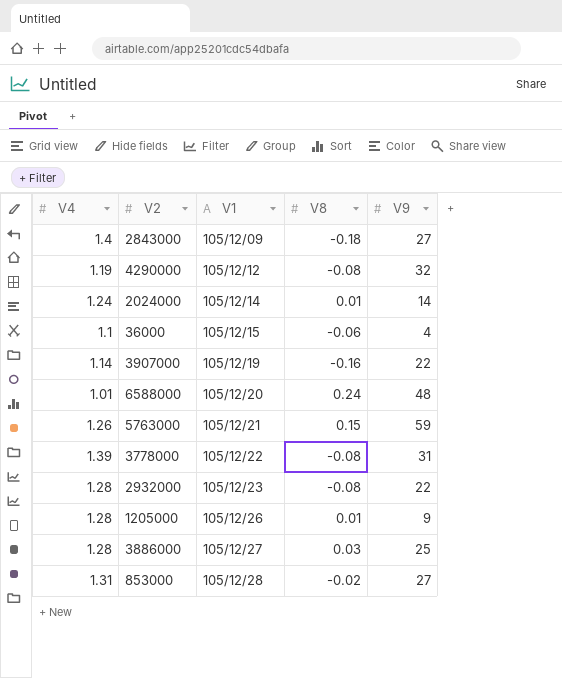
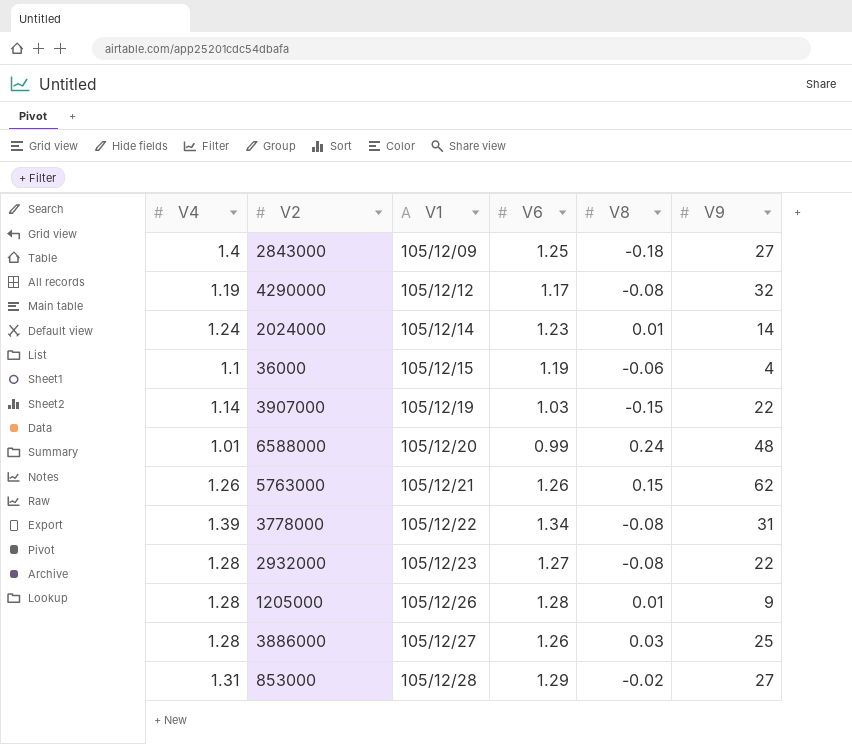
column V6 | position: none -> 4
3907000 | V8: -0.16 -> -0.15
5763000 | V9: 59 -> 62

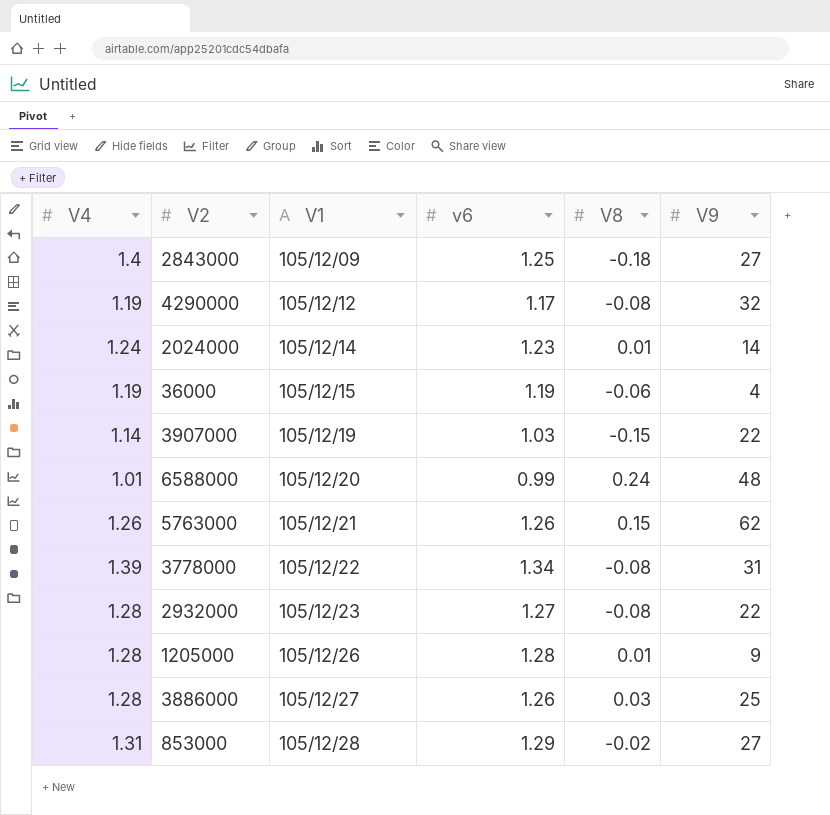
column name: V6 -> v6
36000 | V4: 1.1 -> 1.19

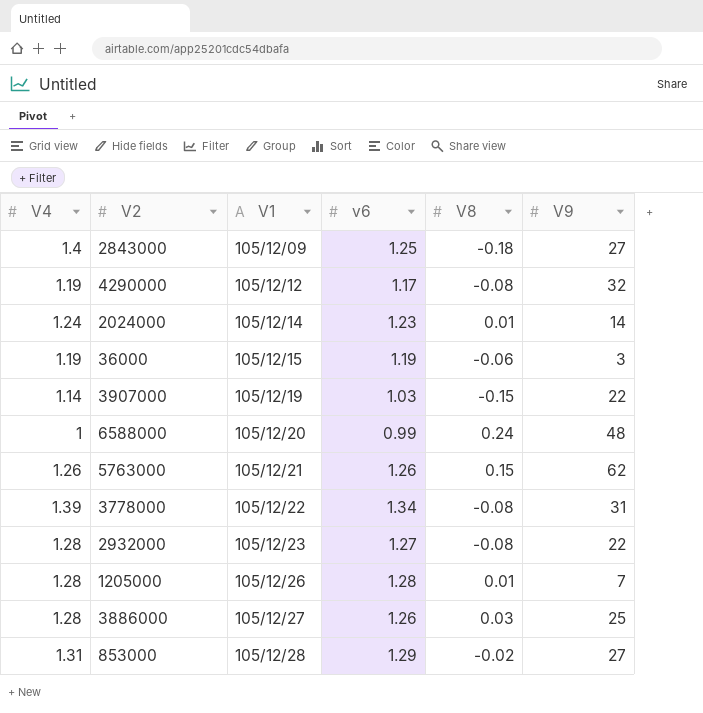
36000 | V9: 4 -> 3
6588000 | V4: 1.01 -> 1
1205000 | V9: 9 -> 7

